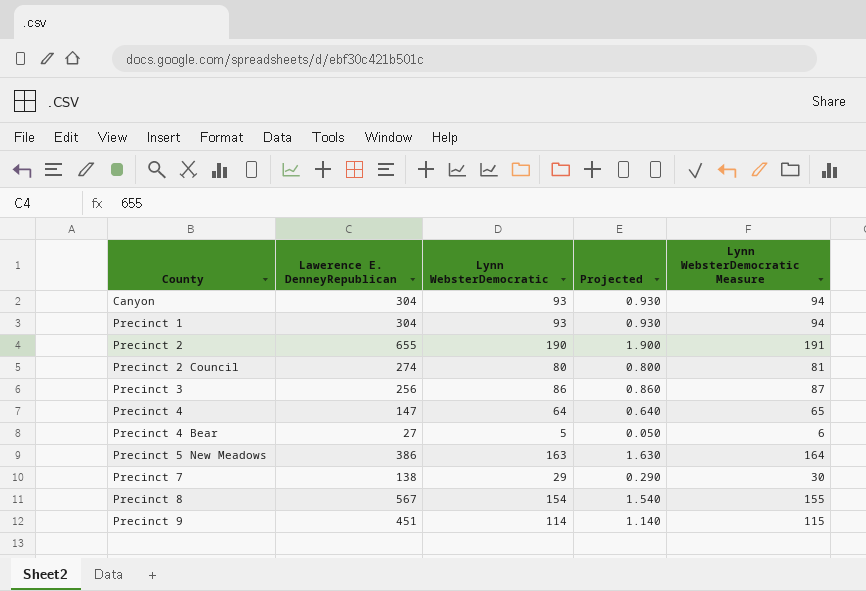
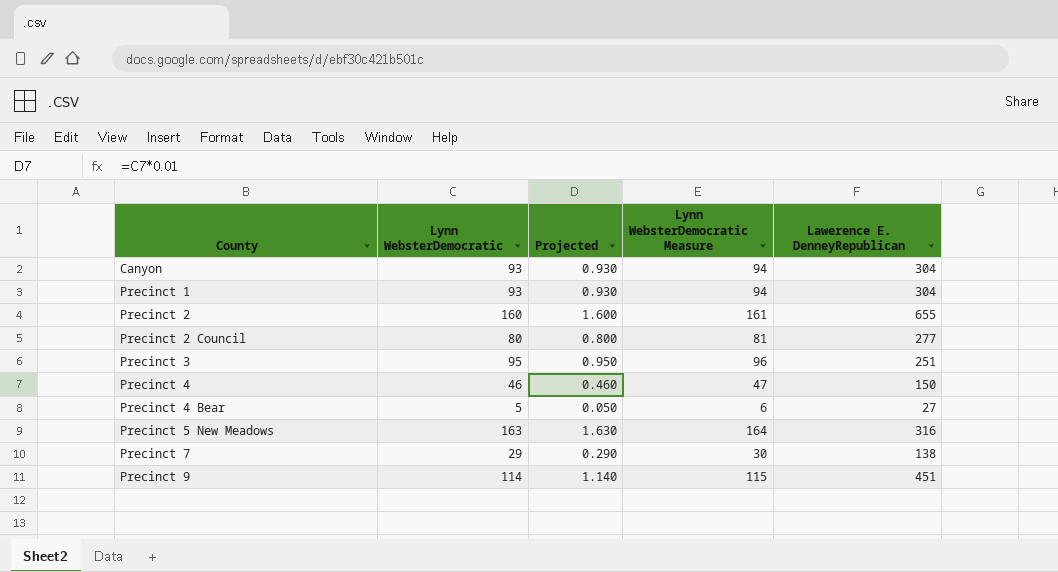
column Lawerence E. DenneyRepublican | position: 2 -> 5
row Precinct 8: 567 | 154 | 1.540 | 155 -> none
Precinct 2 | Lynn WebsterDemocratic: 190 -> 160
Precinct 2 | Projected: 1.900 -> 1.600
Precinct 2 | Lynn WebsterDemocratic Measure: 191 -> 161
Precinct 2 Council | Lawerence E. DenneyRepublican: 274 -> 277
Precinct 3 | Lynn WebsterDemocratic: 86 -> 95
Precinct 3 | Projected: 0.860 -> 0.950
Precinct 3 | Lynn WebsterDemocratic Measure: 87 -> 96
Precinct 3 | Lawerence E. DenneyRepublican: 256 -> 251
Precinct 4 | Lynn WebsterDemocratic: 64 -> 46
Precinct 4 | Projected: 0.640 -> 0.460
Precinct 4 | Lynn WebsterDemocratic Measure: 65 -> 47
Precinct 4 | Lawerence E. DenneyRepublican: 147 -> 150
Precinct 5 New Meadows | Lawerence E. DenneyRepublican: 386 -> 316

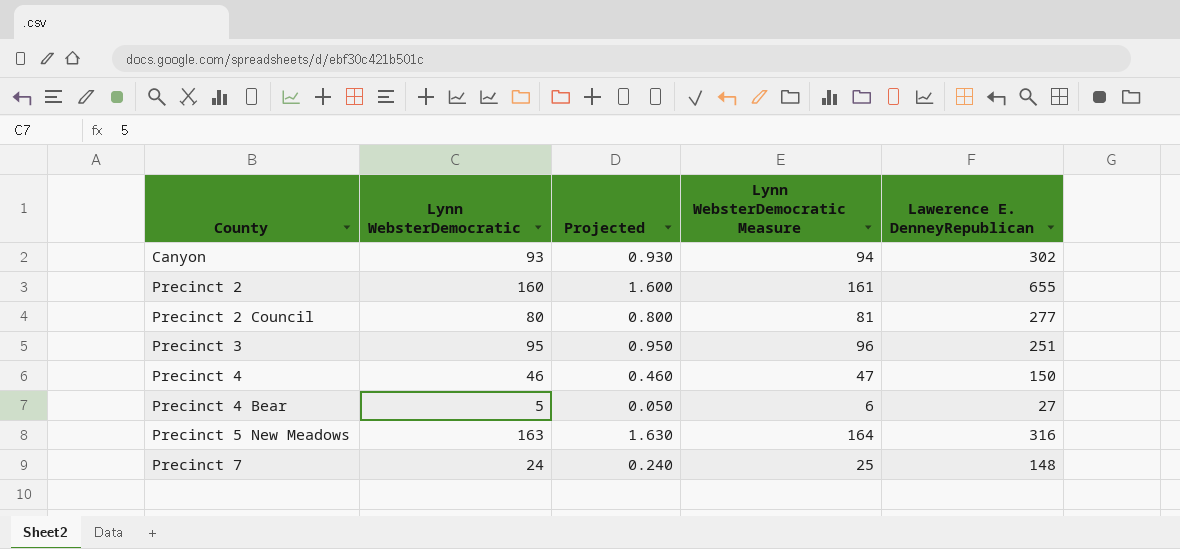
row Precinct 1: 93 | 0.930 | 94 | 304 -> none
row Precinct 9: 114 | 1.140 | 115 | 451 -> none
Canyon | Lawerence E. DenneyRepublican: 304 -> 302
Precinct 7 | Lynn WebsterDemocratic: 29 -> 24
Precinct 7 | Projected: 0.290 -> 0.240
Precinct 7 | Lynn WebsterDemocratic Measure: 30 -> 25
Precinct 7 | Lawerence E. DenneyRepublican: 138 -> 148

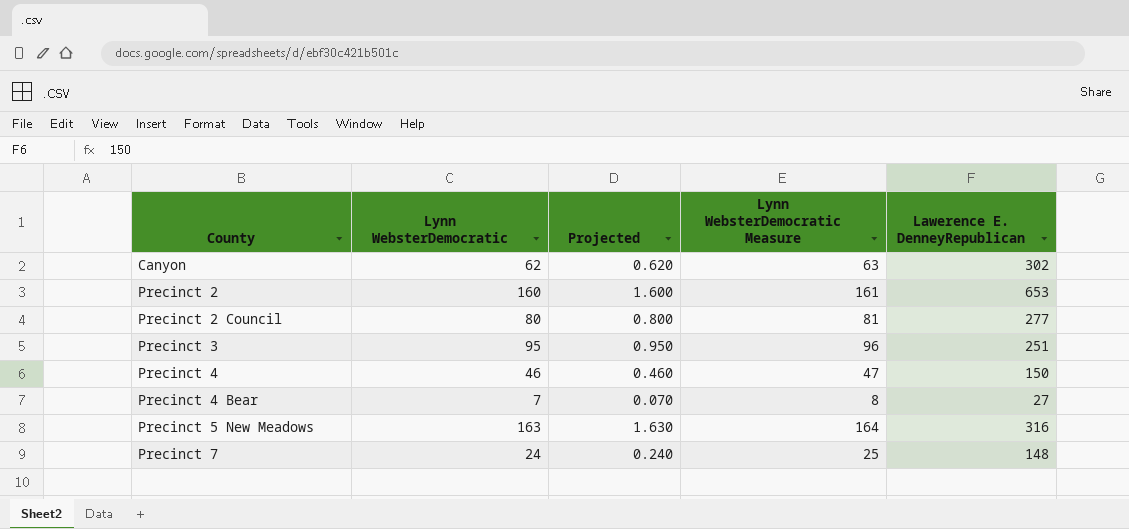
Canyon | Lynn WebsterDemocratic: 93 -> 62
Canyon | Projected: 0.930 -> 0.620
Canyon | Lynn WebsterDemocratic Measure: 94 -> 63
Precinct 2 | Lawerence E. DenneyRepublican: 655 -> 653
Precinct 4 Bear | Lynn WebsterDemocratic: 5 -> 7
Precinct 4 Bear | Projected: 0.050 -> 0.070
Precinct 4 Bear | Lynn WebsterDemocratic Measure: 6 -> 8

